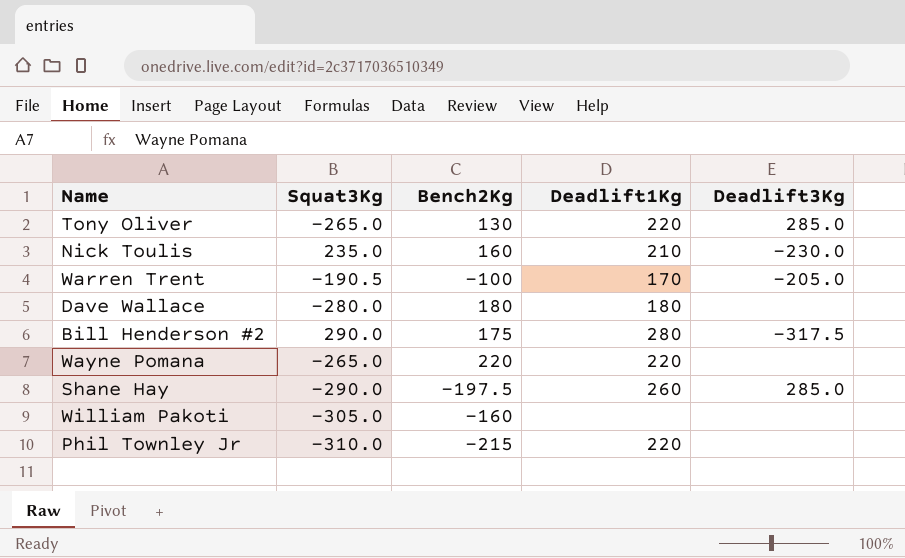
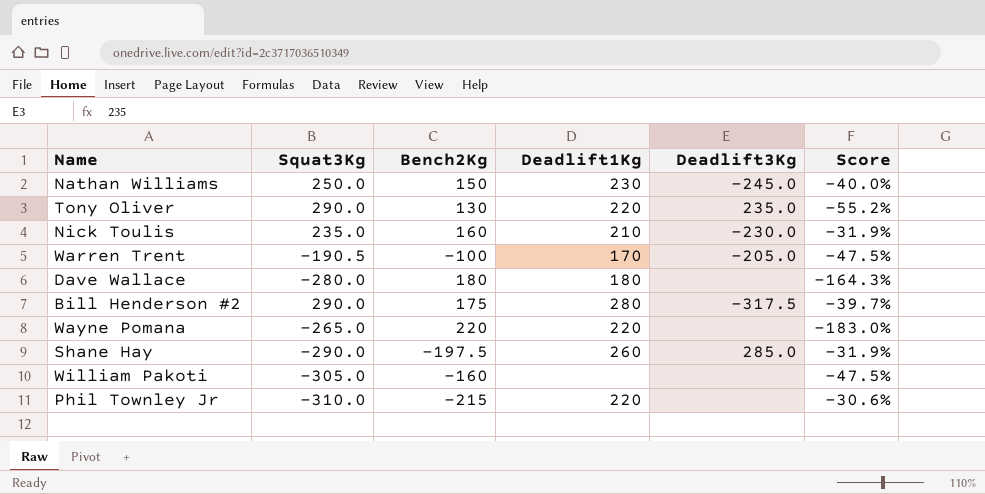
column Score | formula: none -> ([Bench2Kg] - [Squat3Kg]) / [Squat3Kg]
row Nathan Williams: none -> 250.0 | 150 | 230 | -245.0 | -40.0%
Tony Oliver | Squat3Kg: -265.0 -> 290.0
Tony Oliver | Deadlift3Kg: 285.0 -> 235.0

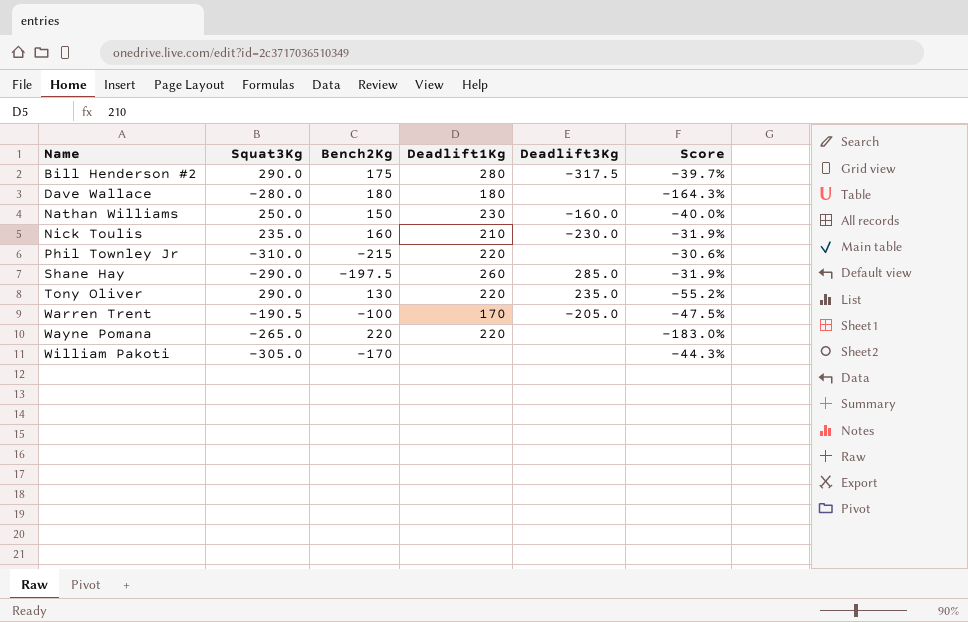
row order: none -> Name ascending
Nathan Williams | Deadlift3Kg: -245.0 -> -160.0
William Pakoti | Bench2Kg: -160 -> -170
William Pakoti | Score: -47.5% -> -44.3%

